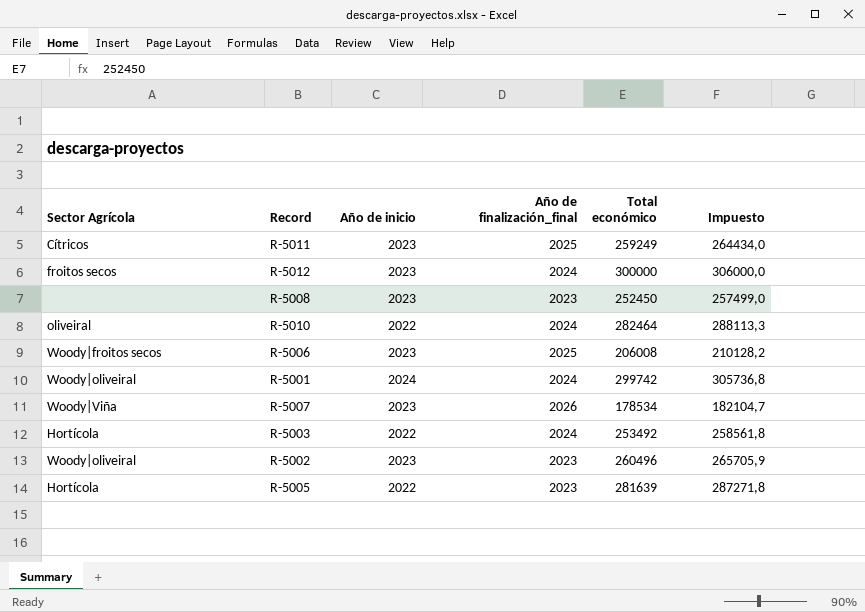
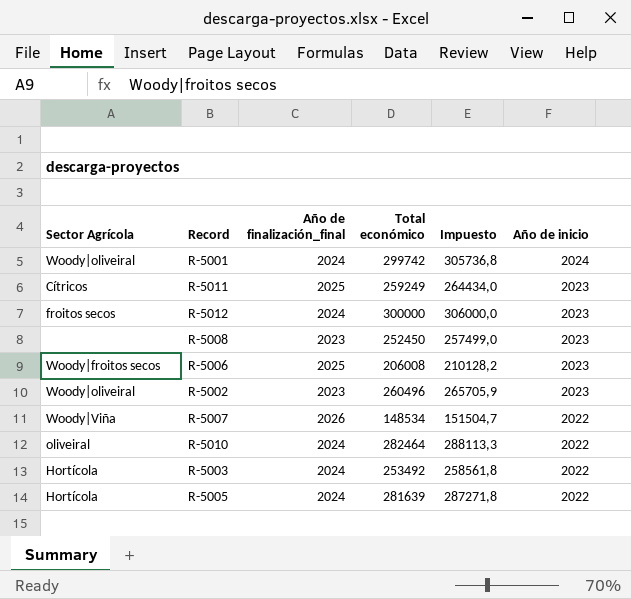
row order: none -> Año de inicio descending
column Año de inicio | position: 3 -> 6
R-5007 | Total económico: 178534 -> 148534
R-5007 | Impuesto: 182104,7 -> 151504,7
R-5007 | Año de inicio: 2023 -> 2022
R-5005 | Año de finalización_final: 2023 -> 2024

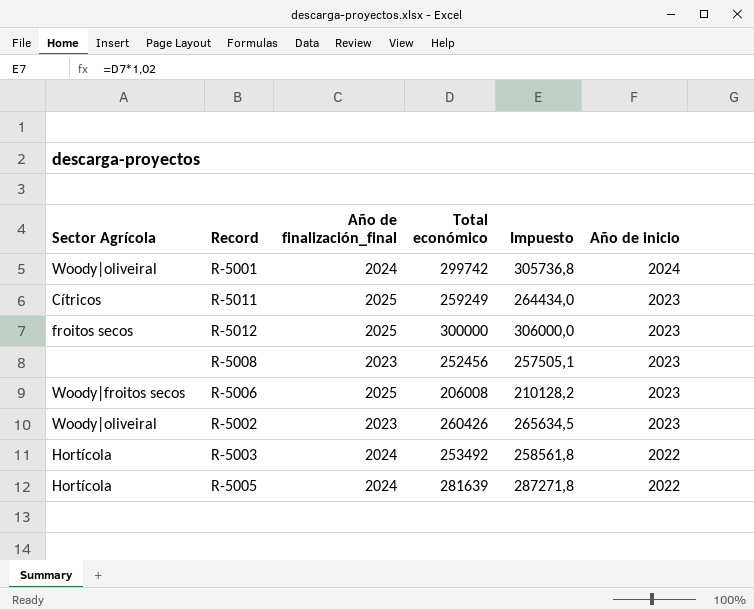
row R-5007: Woody|Viña | 2026 | 148534 | 151504,7 | 2022 -> none
row R-5010: oliveiral | 2024 | 282464 | 288113,3 | 2022 -> none
R-5012 | Año de finalización_final: 2024 -> 2025
R-5008 | Total económico: 252450 -> 252456
R-5008 | Impuesto: 257499,0 -> 257505,1
R-5002 | Total económico: 260496 -> 260426
R-5002 | Impuesto: 265705,9 -> 265634,5

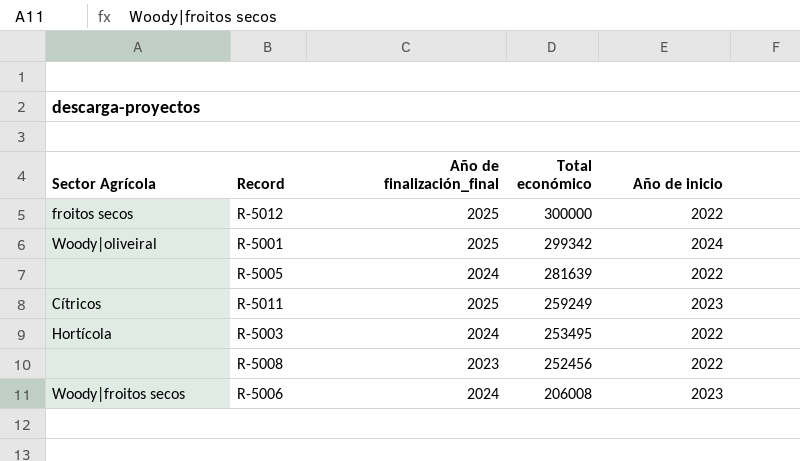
row order: Año de inicio descending -> Total económico descending
column Impuesto | formula: [Total económico] * 1,02 -> none
row R-5002: Woody|oliveiral | 2023 | 260426 | 265634,5 | 2023 -> none
R-5012 | Año de inicio: 2023 -> 2022
R-5001 | Año de finalización_final: 2024 -> 2025
R-5001 | Total económico: 299742 -> 299342
R-5005 | Sector Agrícola: Hortícola -> none
R-5003 | Total económico: 253492 -> 253495
R-5008 | Año de inicio: 2023 -> 2022
R-5006 | Año de finalización_final: 2025 -> 2024

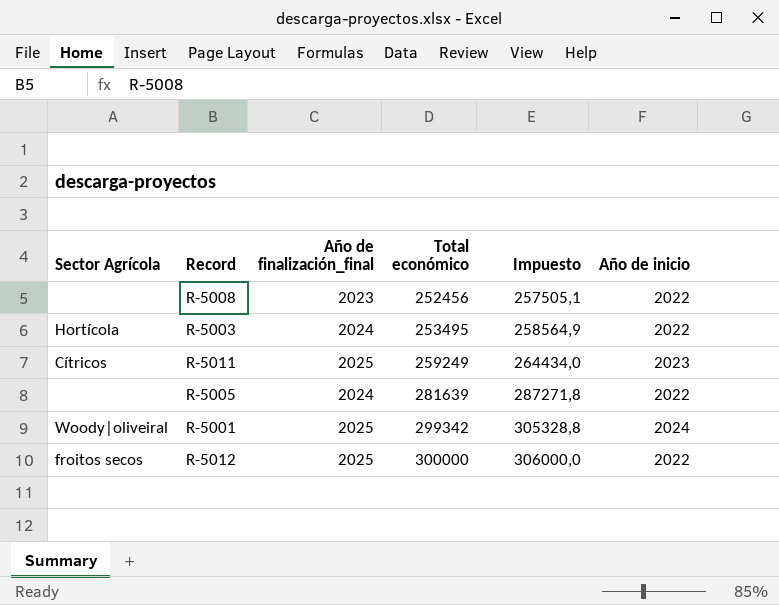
row order: Total económico descending -> Total económico ascending
column Impuesto | formula: none -> [Total económico] * 1,02
row R-5006: Woody|froitos secos | 2024 | 206008 | 2023 -> none

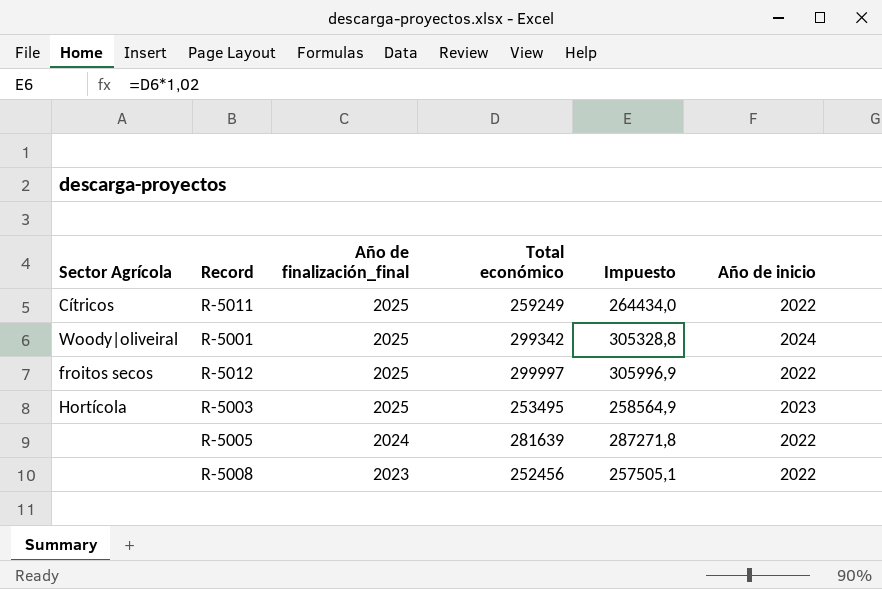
row order: Total económico ascending -> Año de finalización_final descending
R-5011 | Año de inicio: 2023 -> 2022
R-5012 | Total económico: 300000 -> 299997
R-5012 | Impuesto: 306000,0 -> 305996,9
R-5003 | Año de finalización_final: 2024 -> 2025
R-5003 | Año de inicio: 2022 -> 2023

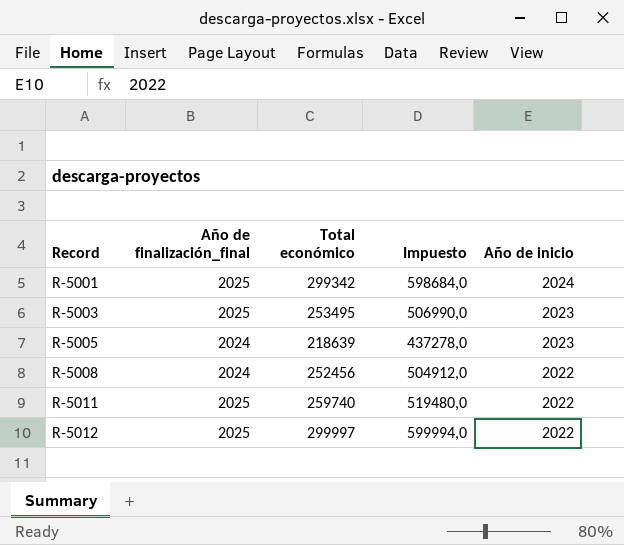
row order: Año de finalización_final descending -> Record ascending
column Sector Agrícola | position: 1 -> none
column Impuesto | formula: [Total económico] * 1,02 -> [Total económico] * 2
R-5005 | Total económico: 281639 -> 218639
R-5005 | Año de inicio: 2022 -> 2023
R-5008 | Año de finalización_final: 2023 -> 2024
R-5011 | Total económico: 259249 -> 259740

